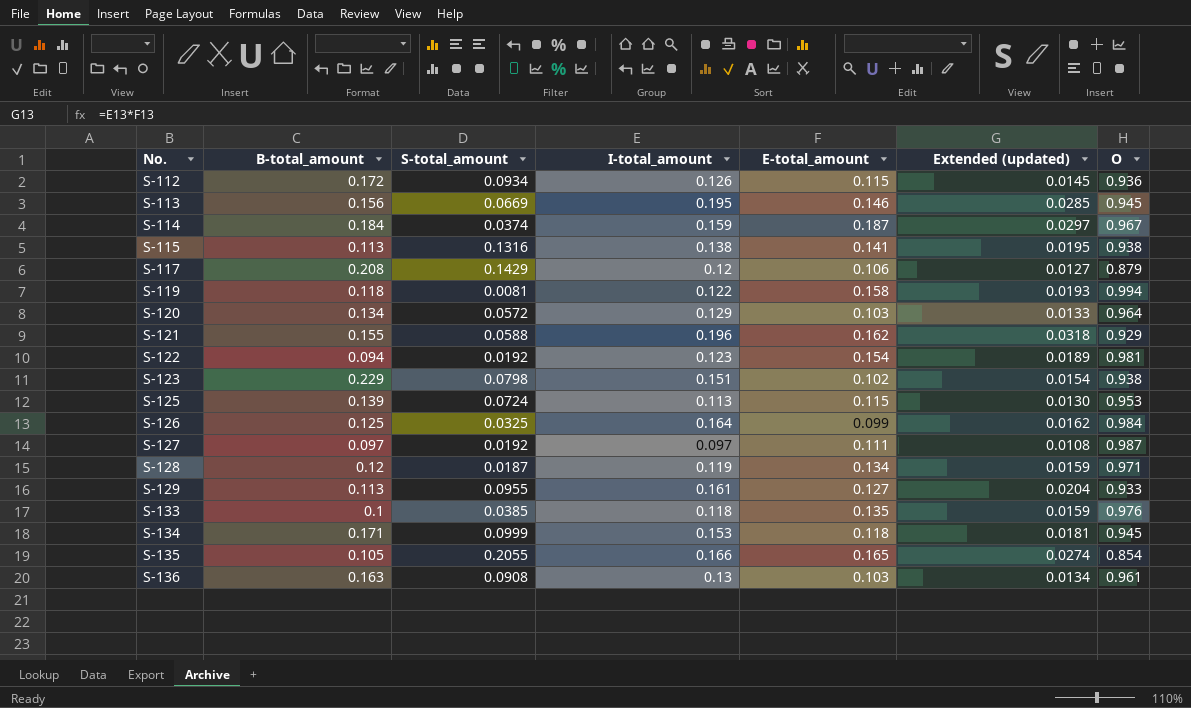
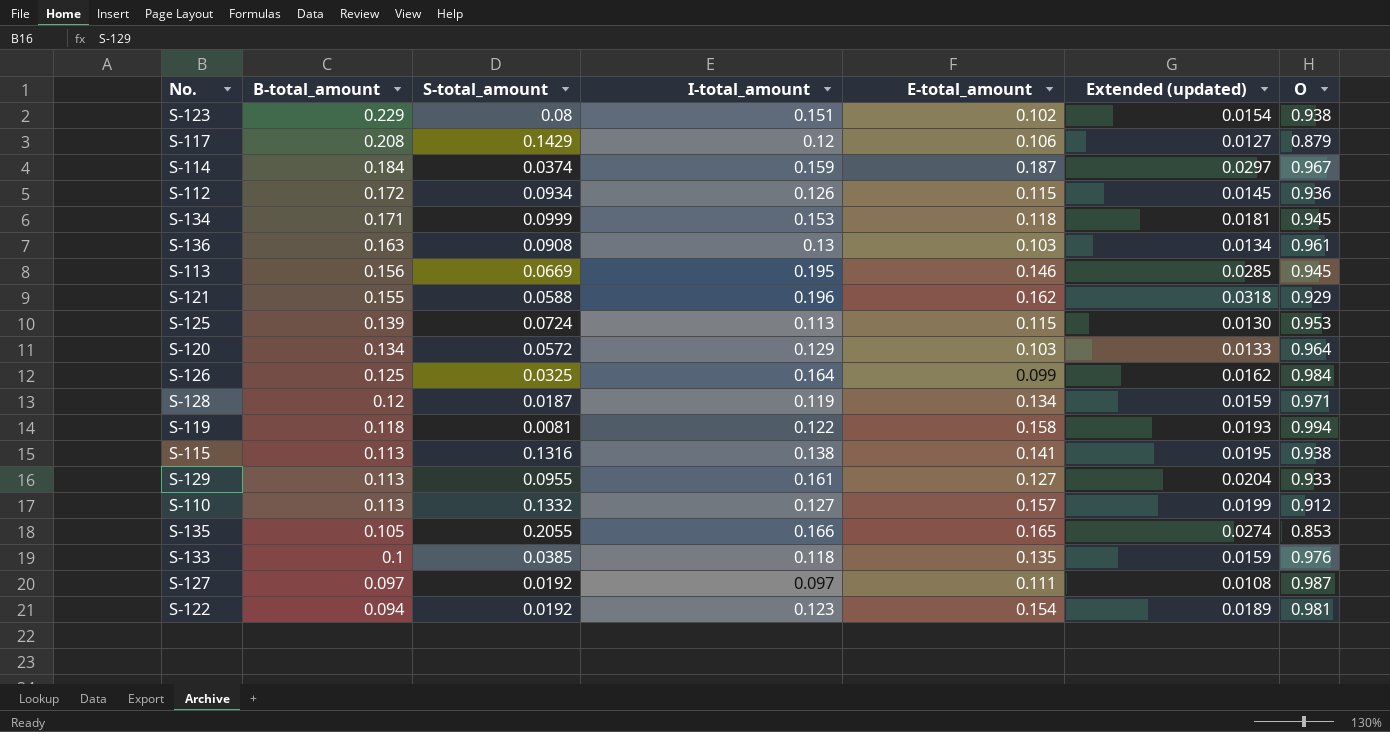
row order: No. ascending -> B-total_amount descending
S-123 | S-total_amount: 0.0798 -> 0.08
row S-110: none -> 0.113 | 0.1332 | 0.127 | 0.157 | 0.0199 | 0.912
S-135 | O: 0.854 -> 0.853

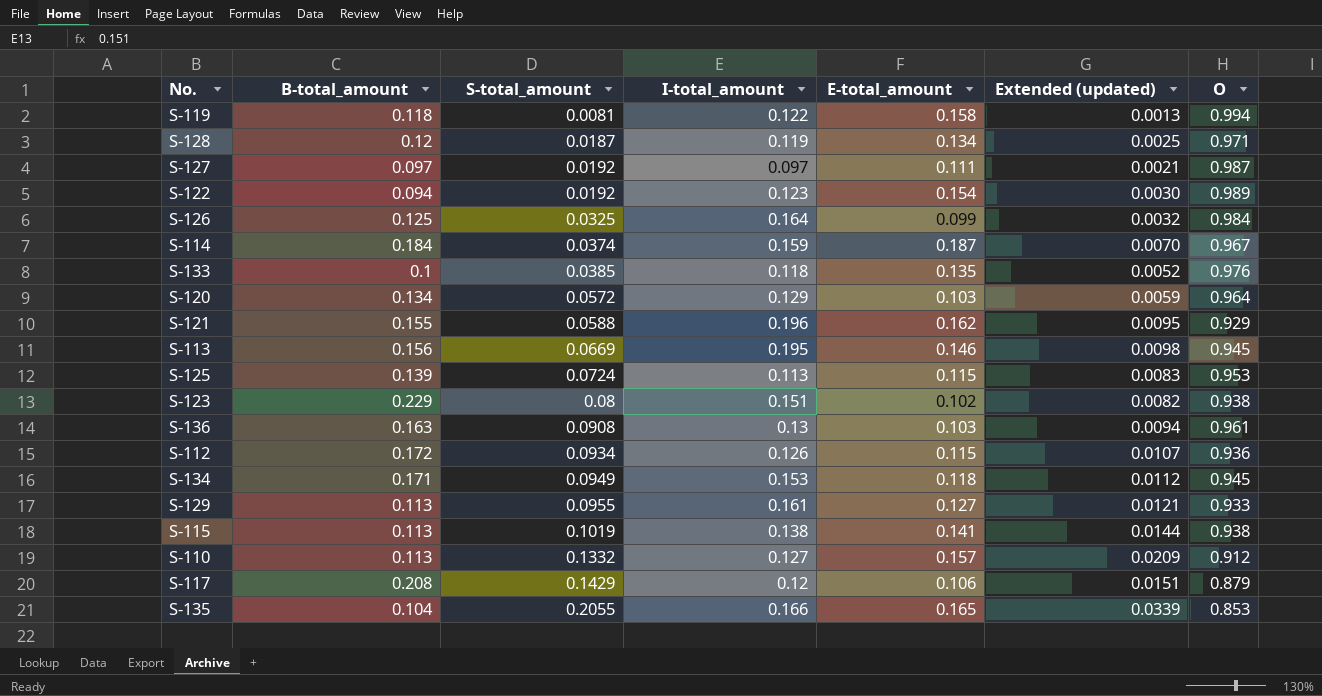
row order: B-total_amount descending -> S-total_amount ascending
column Extended (updated) | formula: [I-total_amount] * [E-total_amount] -> [S-total_amount] * [E-total_amount]
S-122 | O: 0.981 -> 0.989
S-134 | S-total_amount: 0.0999 -> 0.0949
S-115 | S-total_amount: 0.1316 -> 0.1019
S-135 | B-total_amount: 0.105 -> 0.104

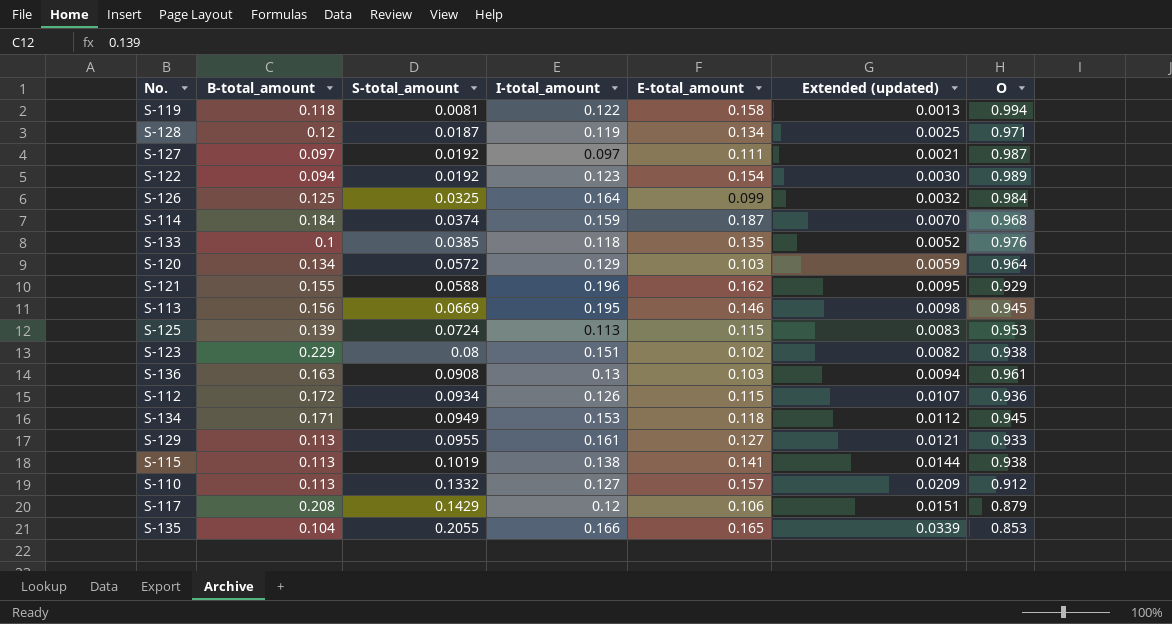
S-114 | O: 0.967 -> 0.968

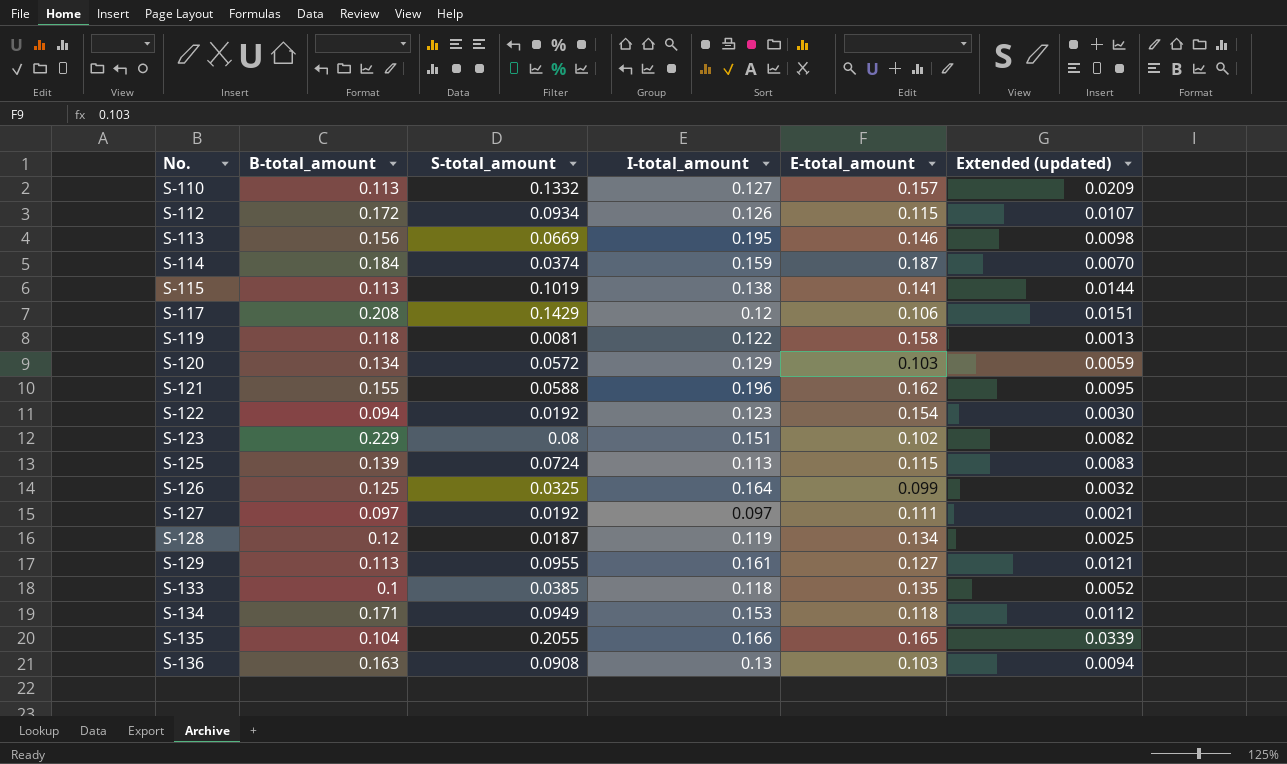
row order: S-total_amount ascending -> No. ascending
column O | position: 7 -> none

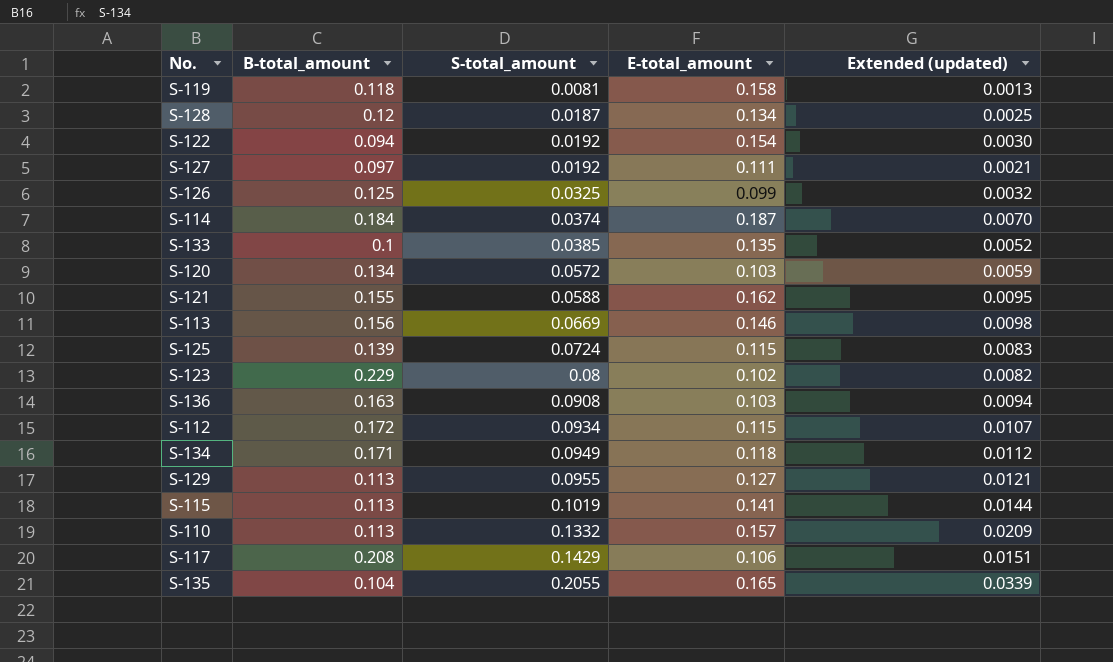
row order: No. ascending -> S-total_amount ascending
column I-total_amount | position: 4 -> none

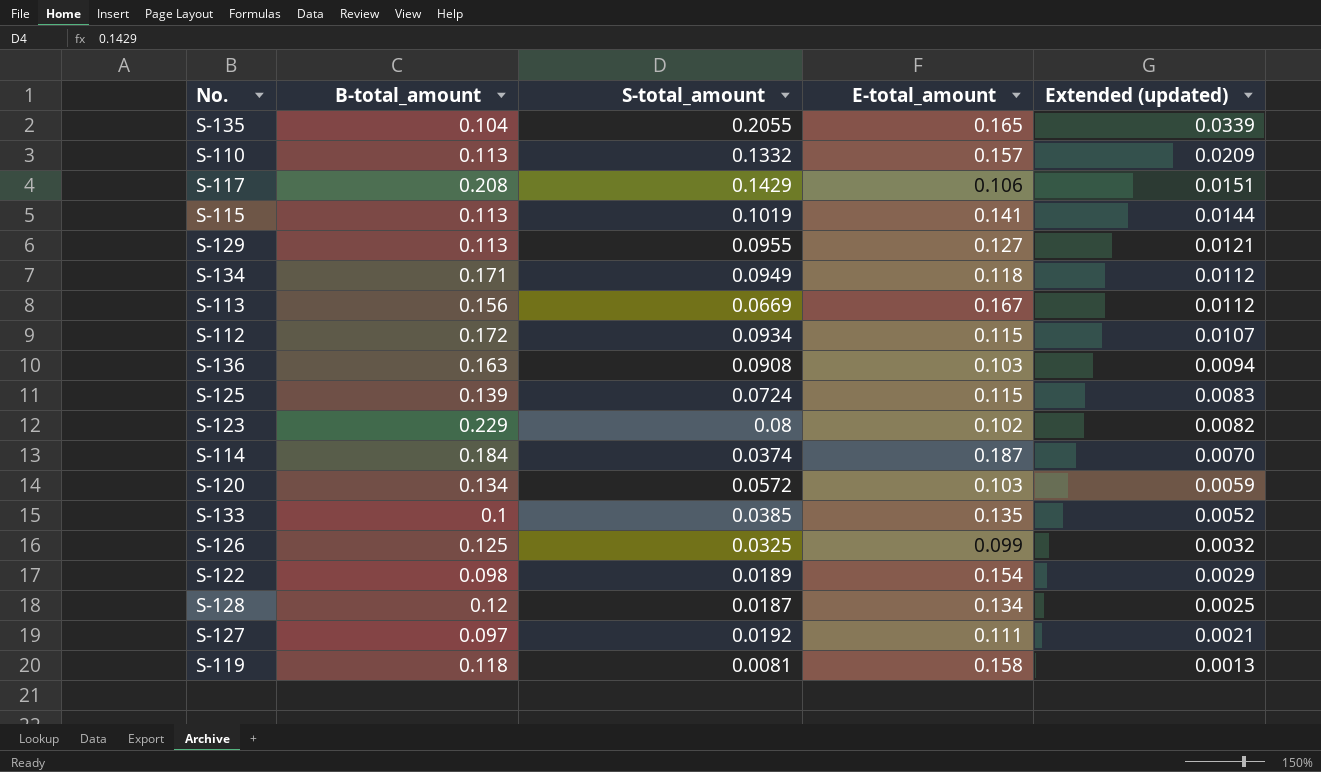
row order: S-total_amount ascending -> Extended (updated) descending
row S-121: 0.155 | 0.0588 | 0.162 | 0.0095 -> none
S-113 | E-total_amount: 0.146 -> 0.167
S-113 | Extended (updated): 0.0098 -> 0.0112
S-122 | B-total_amount: 0.094 -> 0.098
S-122 | S-total_amount: 0.0192 -> 0.0189
S-122 | Extended (updated): 0.0030 -> 0.0029

